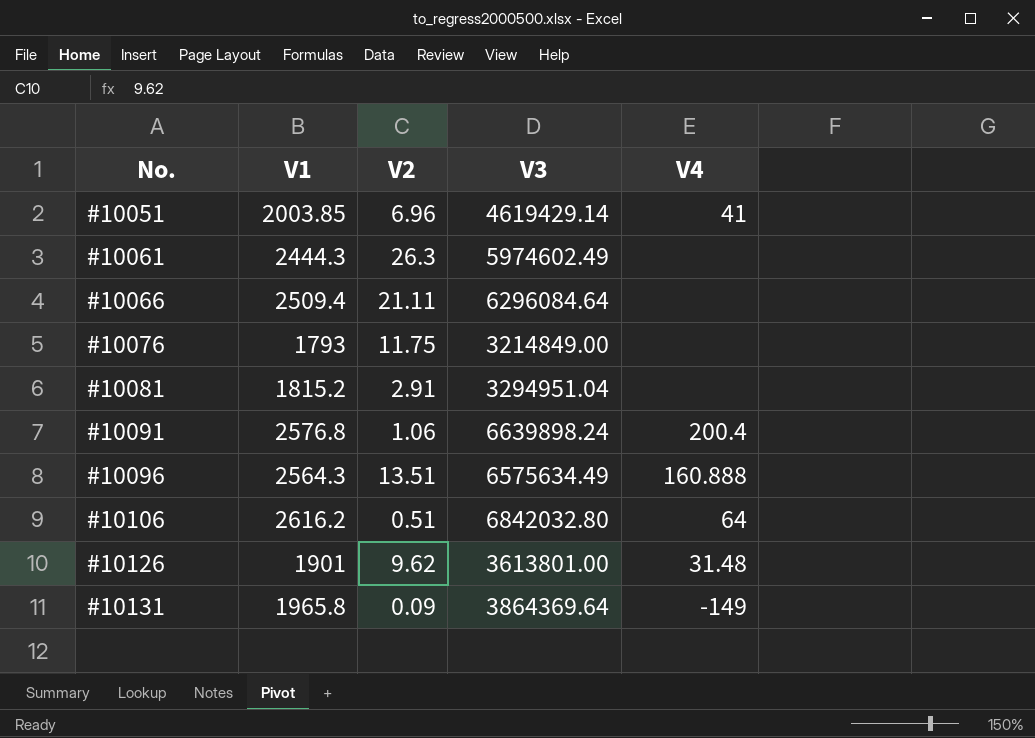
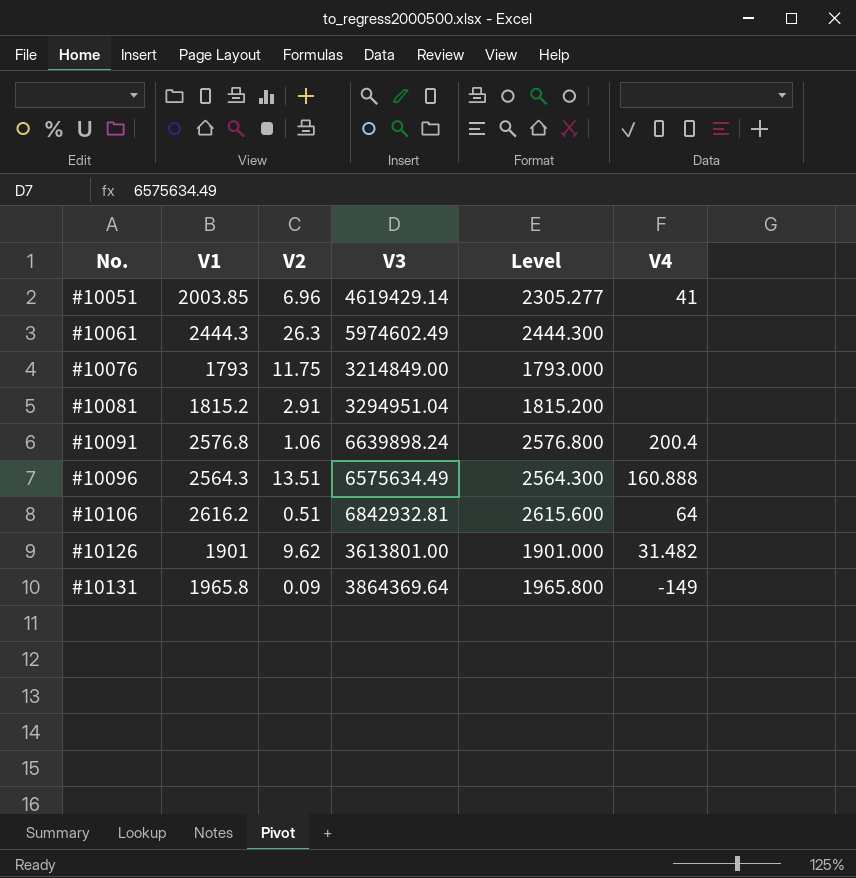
column Level | formula: none -> [V3] / [V1]
row #10066: 2509.4 | 21.11 | 6296084.64 | none -> none
#10106 | V3: 6842032.80 -> 6842932.81
#10126 | V4: 31.48 -> 31.482

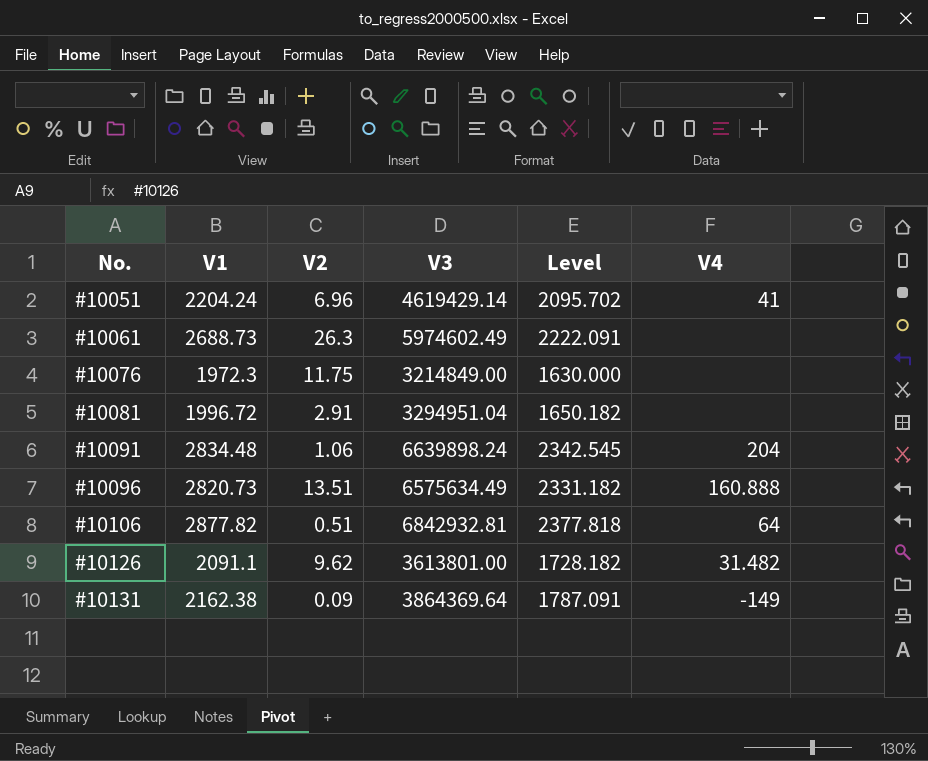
#10051 | V1: 2003.85 -> 2204.24
#10051 | Level: 2305.277 -> 2095.702
#10061 | V1: 2444.3 -> 2688.73
#10061 | Level: 2444.300 -> 2222.091
#10076 | V1: 1793 -> 1972.3
#10076 | Level: 1793.000 -> 1630.000
#10081 | V1: 1815.2 -> 1996.72
#10081 | Level: 1815.200 -> 1650.182
#10091 | V1: 2576.8 -> 2834.48
#10091 | Level: 2576.800 -> 2342.545
#10091 | V4: 200.4 -> 204
#10096 | V1: 2564.3 -> 2820.73
#10096 | Level: 2564.300 -> 2331.182
#10106 | V1: 2616.2 -> 2877.82
#10106 | Level: 2615.600 -> 2377.818
#10126 | V1: 1901 -> 2091.1
#10126 | Level: 1901.000 -> 1728.182
#10131 | V1: 1965.8 -> 2162.38
#10131 | Level: 1965.800 -> 1787.091

